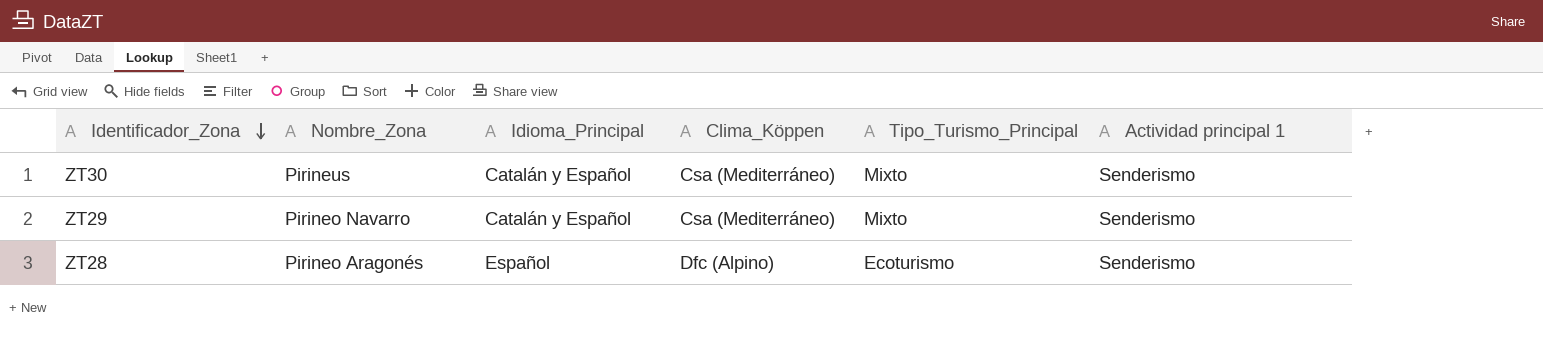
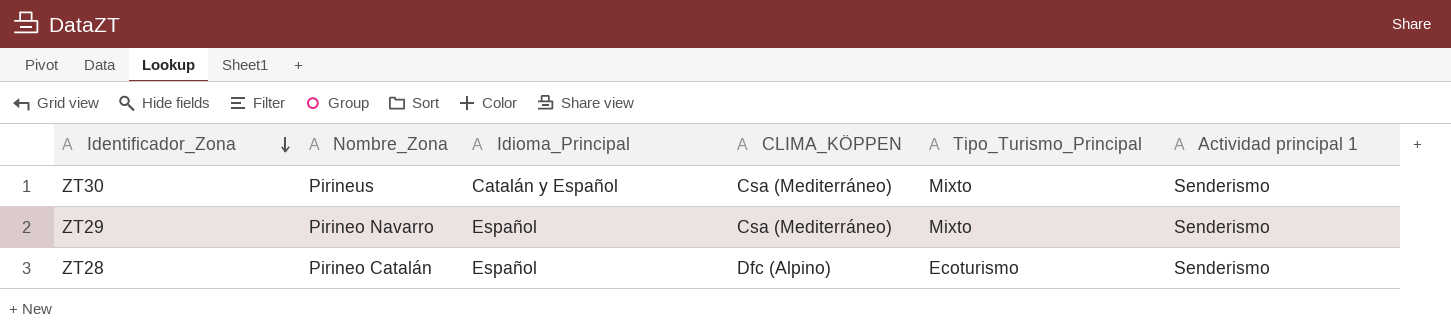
column name: Clima_Köppen -> CLIMA_KÖPPEN
ZT29 | Idioma_Principal: Catalán y Español -> Español
ZT28 | Nombre_Zona: Pirineo Aragonés -> Pirineo Catalán

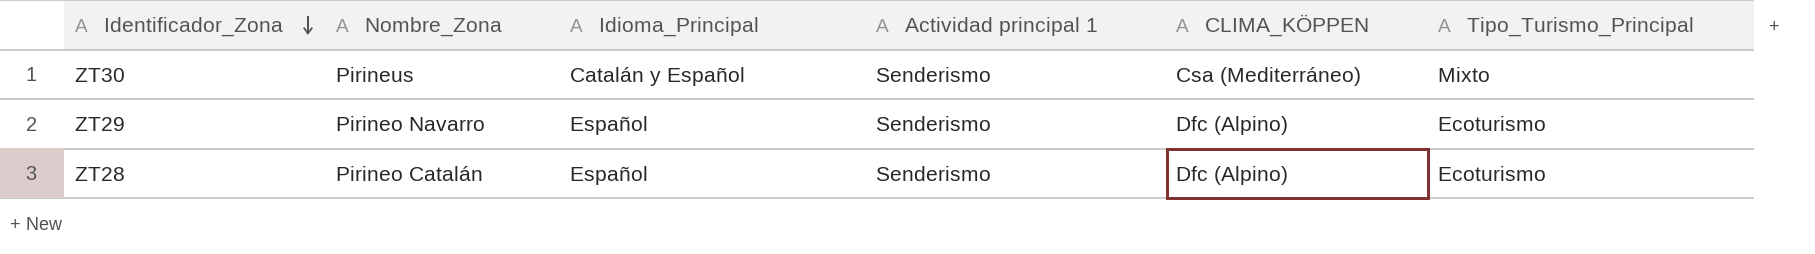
column Actividad principal 1 | position: 6 -> 4
ZT29 | CLIMA_KÖPPEN: Csa (Mediterráneo) -> Dfc (Alpino)
ZT29 | Tipo_Turismo_Principal: Mixto -> Ecoturismo

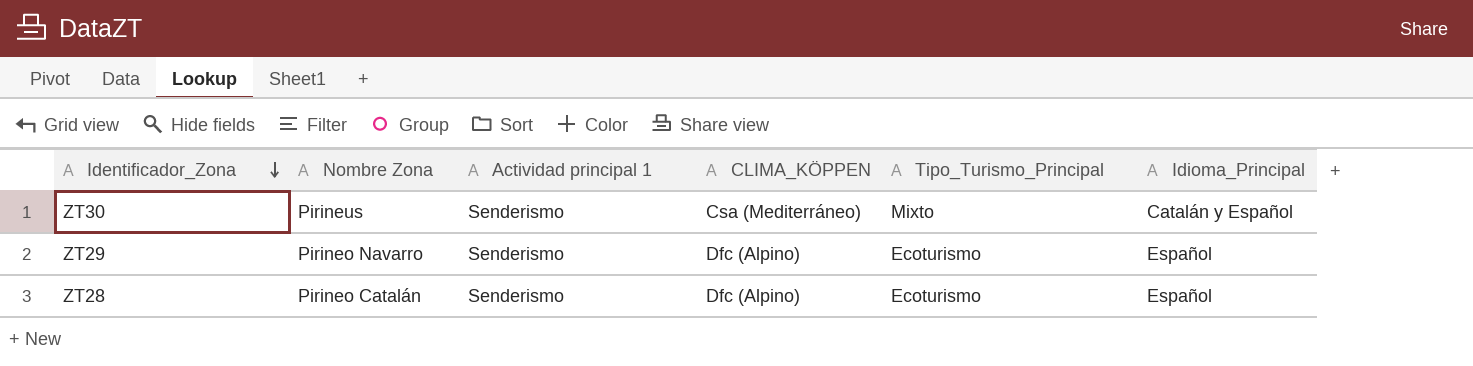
column name: Nombre_Zona -> Nombre Zona
column Idioma_Principal | position: 3 -> 6

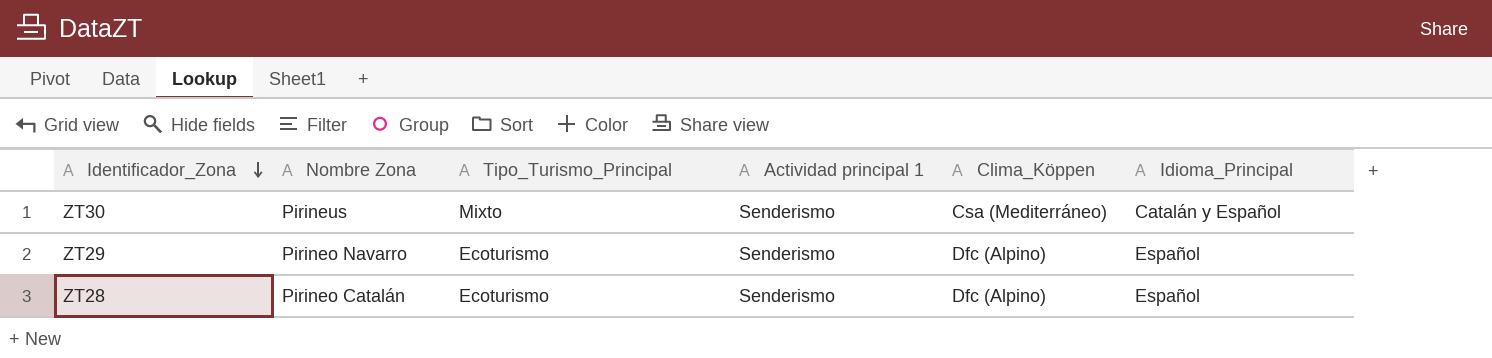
column Tipo_Turismo_Principal | position: 5 -> 3
column name: CLIMA_KÖPPEN -> Clima_Köppen

